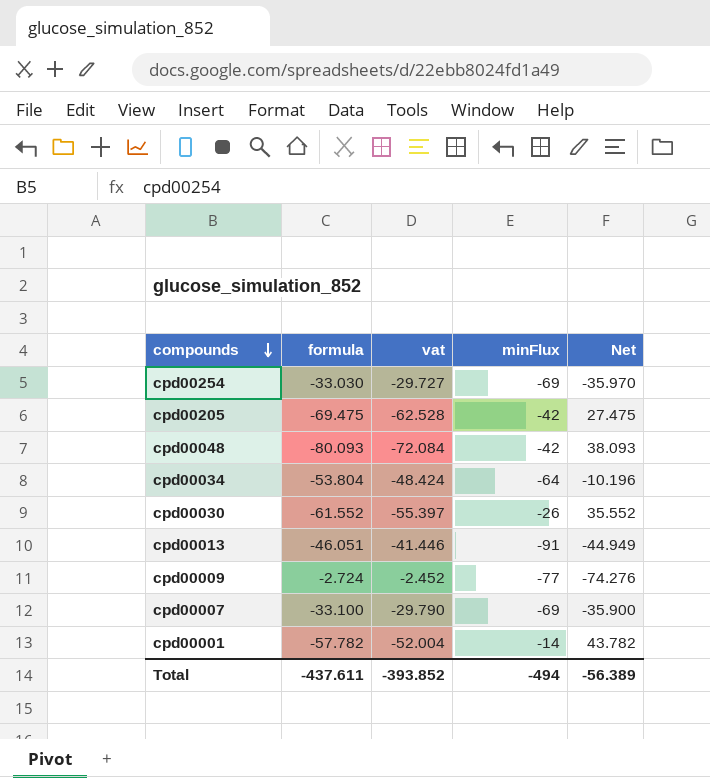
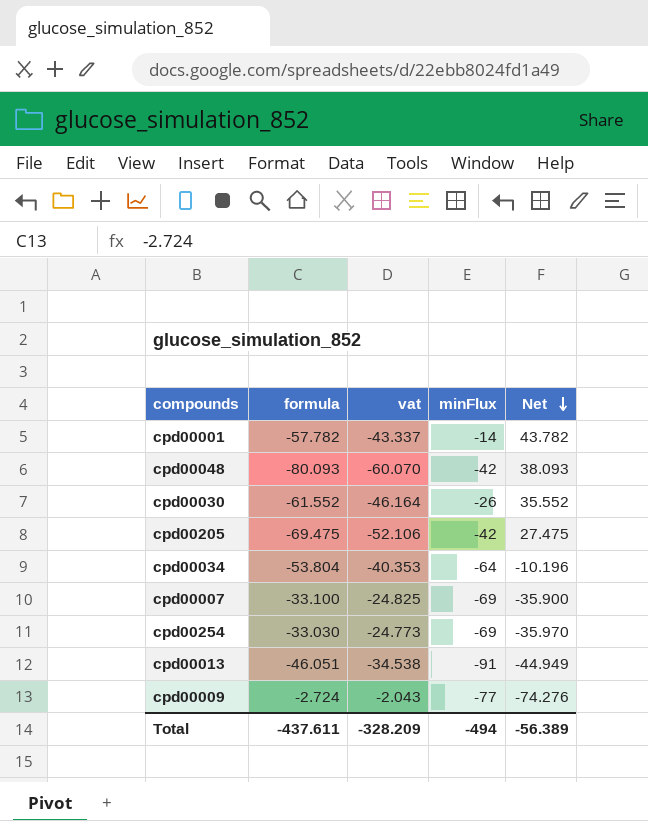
row order: compounds descending -> Net descending
column vat | formula: [formula] * 0.9 -> [formula] * 0.75
Total | vat: -393.852 -> -328.209

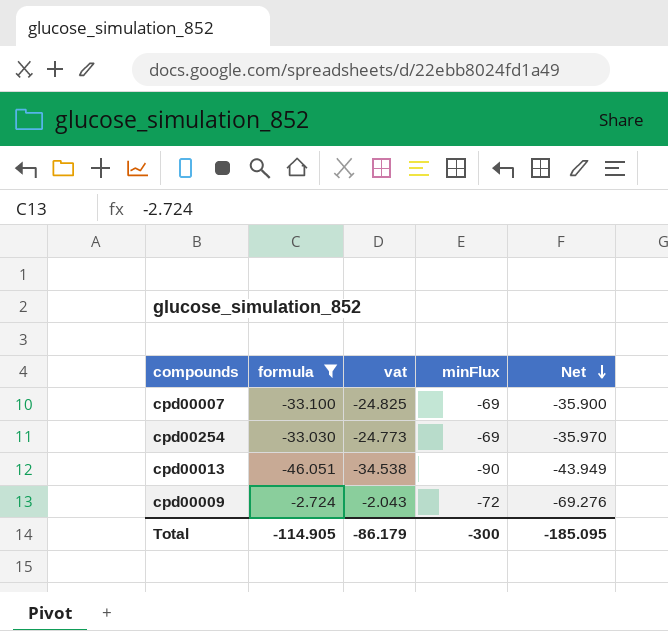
filter: none -> formula >= -46.051
cpd00013 | minFlux: -91 -> -90
cpd00013 | Net: -44.949 -> -43.949
cpd00009 | minFlux: -77 -> -72
cpd00009 | Net: -74.276 -> -69.276
Total | formula: -437.611 -> -114.905
Total | vat: -328.209 -> -86.179
Total | minFlux: -494 -> -300
Total | Net: -56.389 -> -185.095

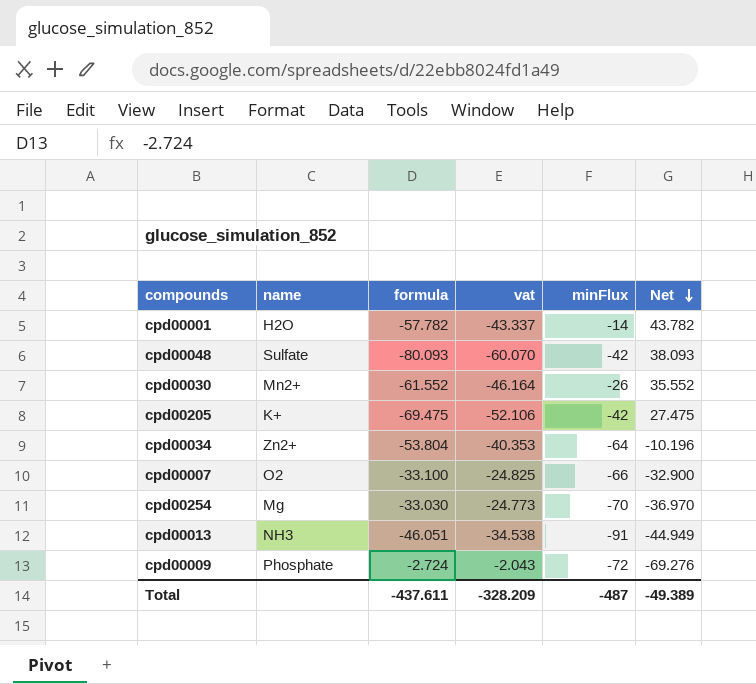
filter: formula >= -46.051 -> none
column name | position: none -> 2
cpd00007 | minFlux: -69 -> -66
cpd00007 | Net: -35.900 -> -32.900
cpd00254 | minFlux: -69 -> -70
cpd00254 | Net: -35.970 -> -36.970
cpd00013 | minFlux: -90 -> -91
cpd00013 | Net: -43.949 -> -44.949
Total | formula: -114.905 -> -437.611
Total | vat: -86.179 -> -328.209
Total | minFlux: -300 -> -487
Total | Net: -185.095 -> -49.389

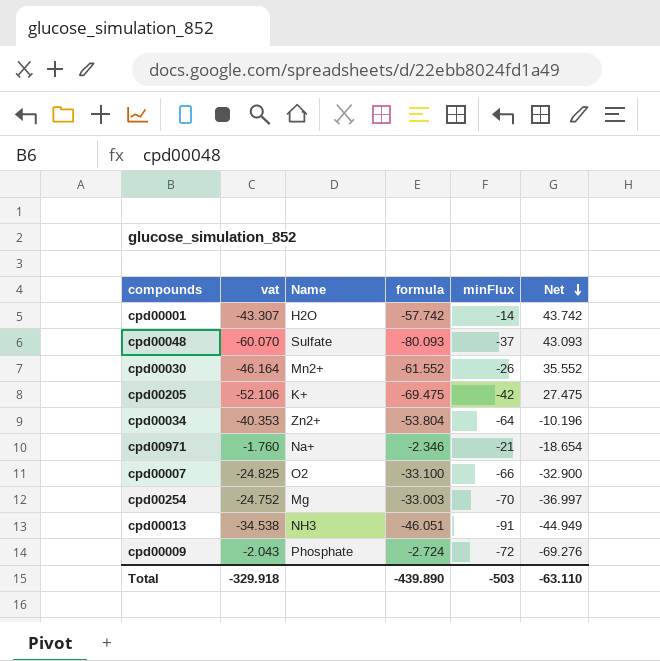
column vat | position: 4 -> 2
column name: name -> Name
cpd00001 | vat: -43.337 -> -43.307
cpd00001 | formula: -57.782 -> -57.742
cpd00001 | Net: 43.782 -> 43.742
cpd00048 | minFlux: -42 -> -37
cpd00048 | Net: 38.093 -> 43.093
row cpd00971: none -> -1.760 | Na+ | -2.346 | -21 | -18.654
cpd00254 | vat: -24.773 -> -24.752
cpd00254 | formula: -33.030 -> -33.003
cpd00254 | Net: -36.970 -> -36.997
Total | vat: -328.209 -> -329.918
Total | formula: -437.611 -> -439.890
Total | minFlux: -487 -> -503
Total | Net: -49.389 -> -63.110

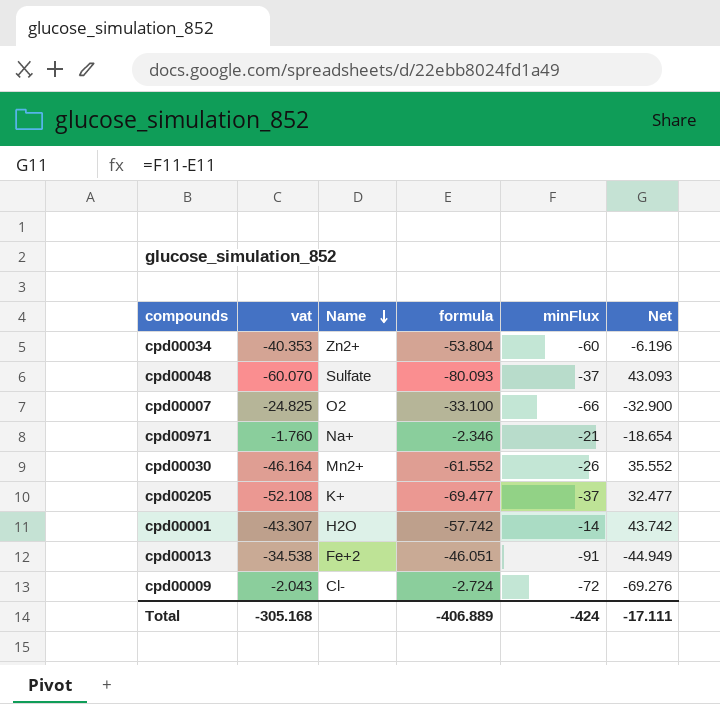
row order: Net descending -> Name descending
row cpd00254: -24.752 | Mg | -33.003 | -70 | -36.997 -> none
cpd00034 | minFlux: -64 -> -60
cpd00034 | Net: -10.196 -> -6.196
cpd00205 | vat: -52.106 -> -52.108
cpd00205 | formula: -69.475 -> -69.477
cpd00205 | minFlux: -42 -> -37
cpd00205 | Net: 27.475 -> 32.477
cpd00013 | Name: NH3 -> Fe+2
cpd00009 | Name: Phosphate -> Cl-
Total | vat: -329.918 -> -305.168
Total | formula: -439.890 -> -406.889
Total | minFlux: -503 -> -424
Total | Net: -63.110 -> -17.111

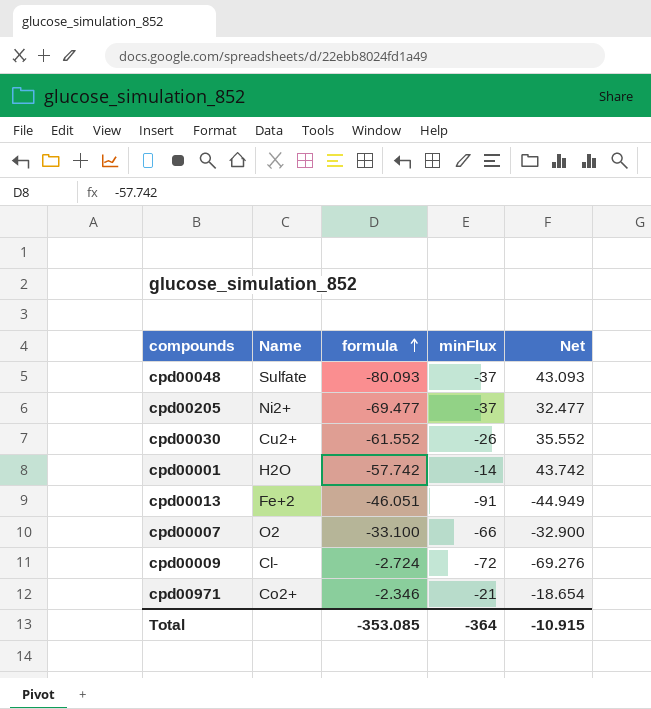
row order: Name descending -> formula ascending
column vat | formula: [formula] * 0.75 -> none
row cpd00034: -40.353 | Zn2+ | -53.804 | -60 | -6.196 -> none
cpd00205 | Name: K+ -> Ni2+
cpd00030 | Name: Mn2+ -> Cu2+
cpd00971 | Name: Na+ -> Co2+
Total | formula: -406.889 -> -353.085
Total | minFlux: -424 -> -364
Total | Net: -17.111 -> -10.915

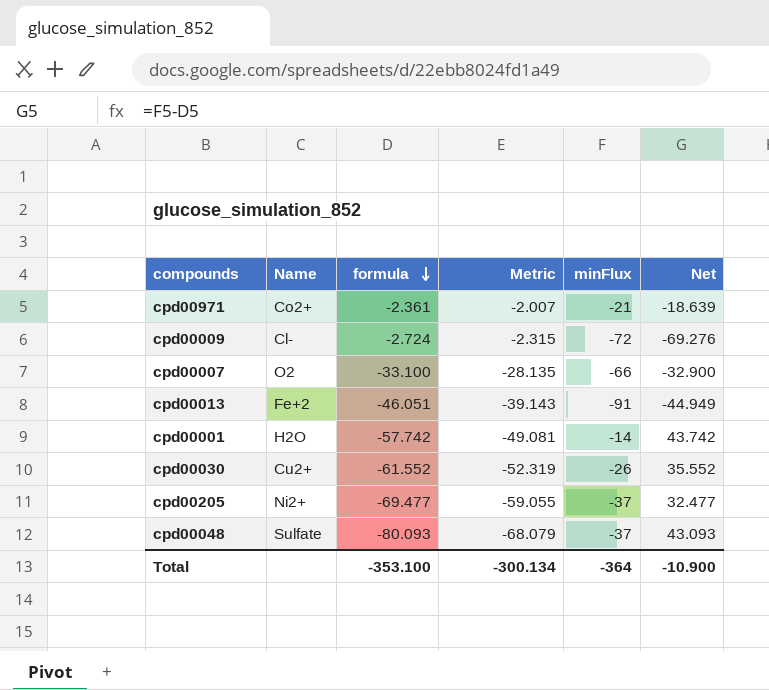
row order: formula ascending -> formula descending
column Metric | formula: none -> [formula] * 0.85
cpd00971 | formula: -2.346 -> -2.361
cpd00971 | Net: -18.654 -> -18.639
Total | formula: -353.085 -> -353.100
Total | Net: -10.915 -> -10.900

